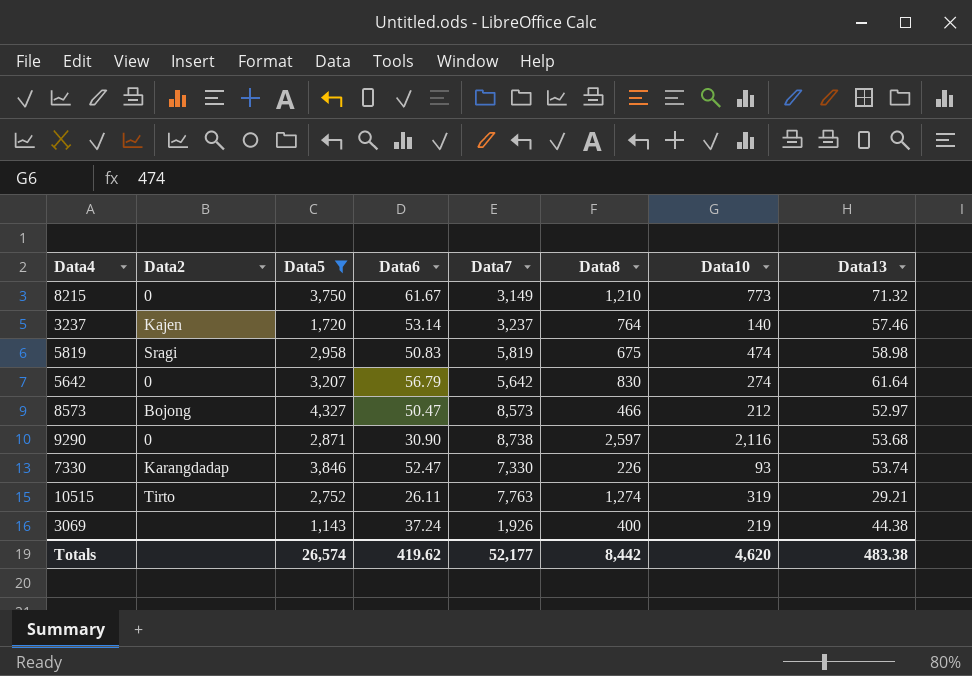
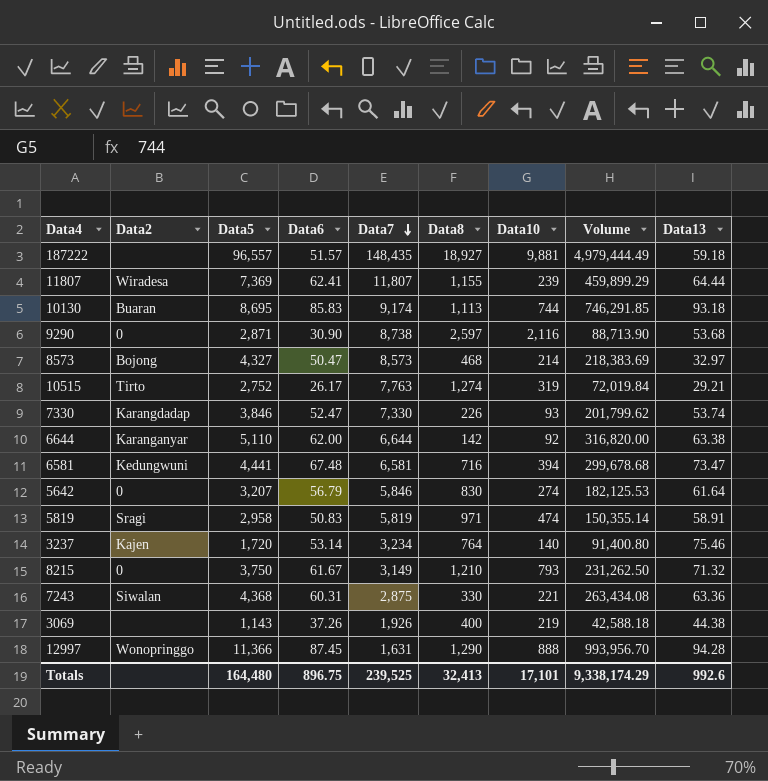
filter: Data5 <= 4,327 -> none
row order: none -> Data7 descending
column Volume | formula: none -> [Data5] * [Data6]
8573 | Data8: 466 -> 468
8573 | Data10: 212 -> 214
8573 | Data13: 52.97 -> 32.97
10515 | Data6: 26.11 -> 26.17
5642 | Data7: 5,642 -> 5,846
5819 | Data8: 675 -> 971
5819 | Data13: 58.98 -> 58.91
3237 | Data7: 3,237 -> 3,234
3237 | Data13: 57.46 -> 75.46
8215 | Data10: 773 -> 793
3069 | Data6: 37.24 -> 37.26
Totals | Data5: 26,574 -> 164,480
Totals | Data6: 419.62 -> 896.75
Totals | Data7: 52,177 -> 239,525
Totals | Data8: 8,442 -> 32,413
Totals | Data10: 4,620 -> 17,101
Totals | Data13: 483.38 -> 992.6

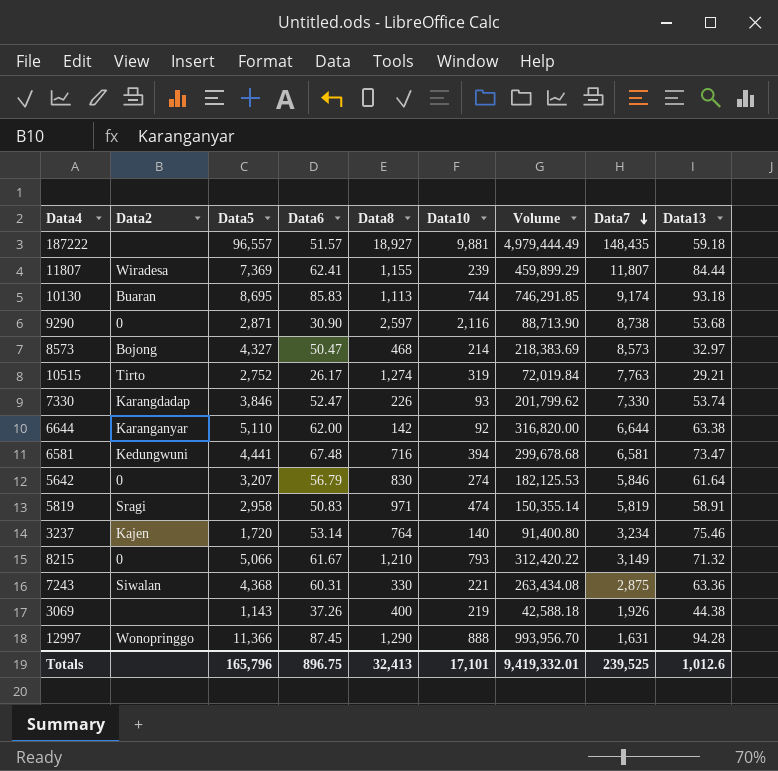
column Data7 | position: 5 -> 8
11807 | Data13: 64.44 -> 84.44
8215 | Data5: 3,750 -> 5,066
8215 | Volume: 231,262.50 -> 312,420.22
Totals | Data5: 164,480 -> 165,796
Totals | Volume: 9,338,174.29 -> 9,419,332.01
Totals | Data13: 992.6 -> 1,012.6

